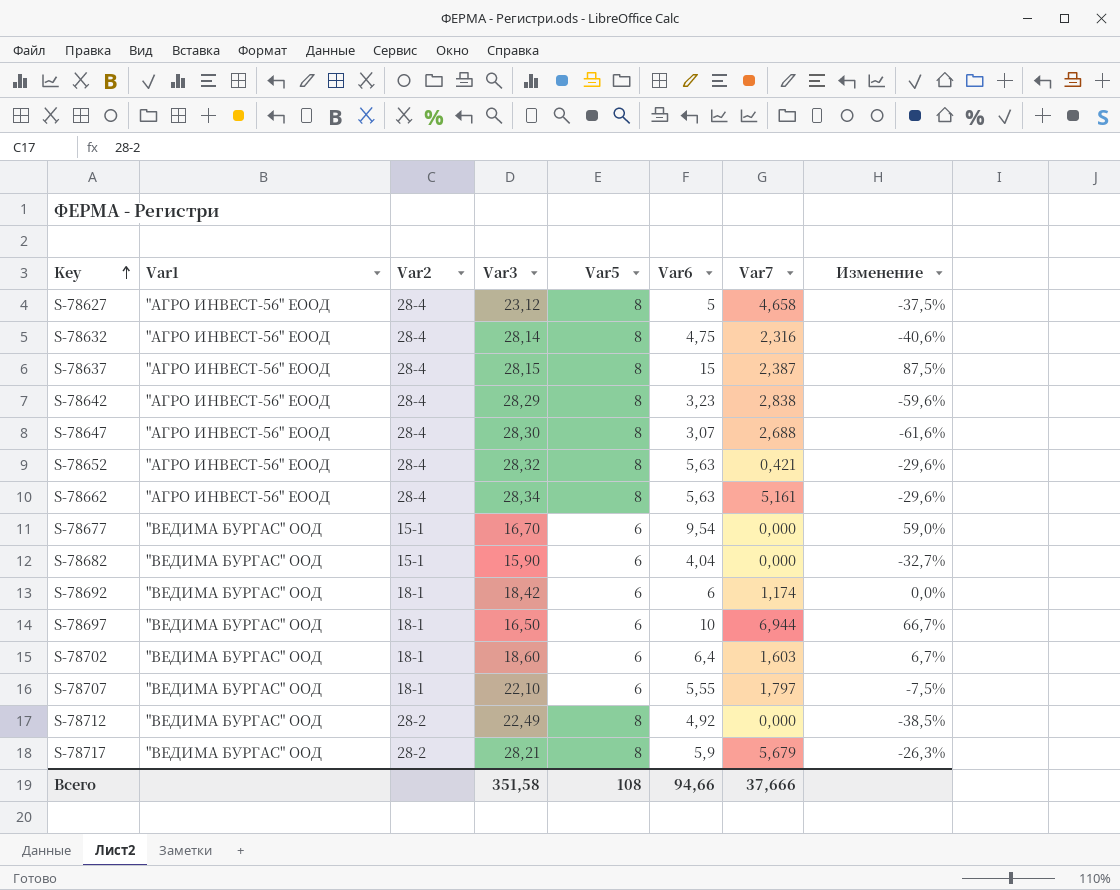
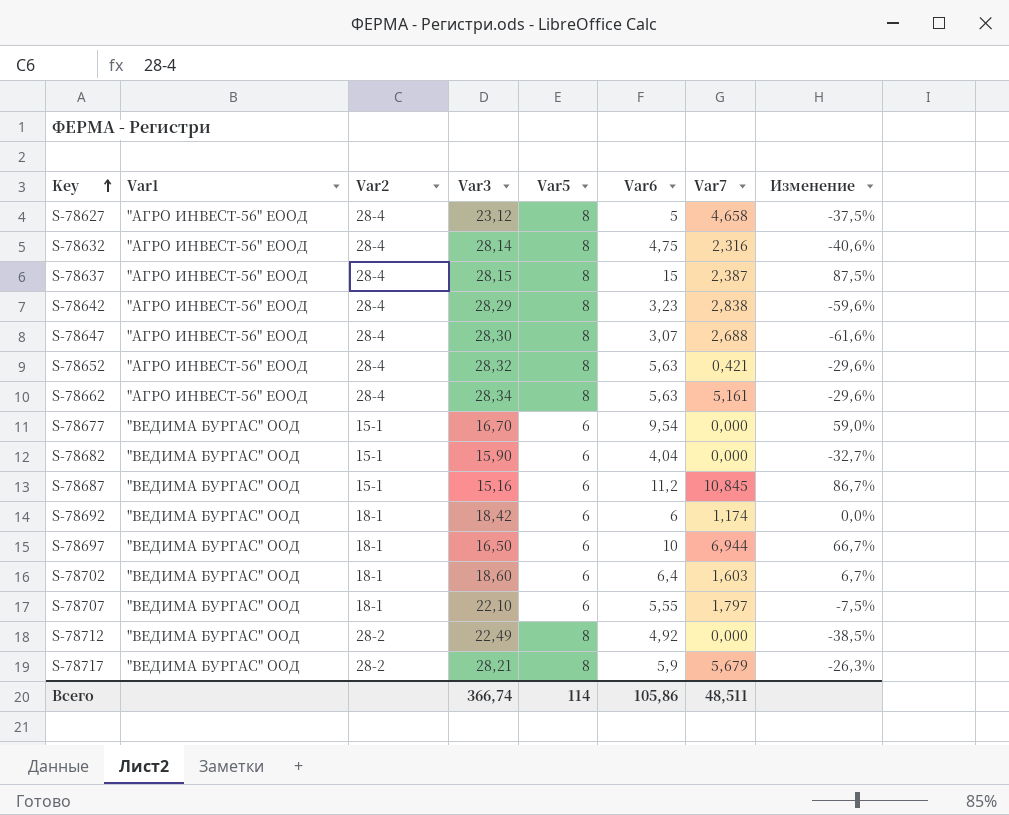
row S-78687: none -> "ВЕДИМА БУРГАС" ООД | 15-1 | 15,16 | 6 | 11,2 | 10,845 | 86,7%
Всего | Var3: 351,58 -> 366,74
Всего | Var5: 108 -> 114
Всего | Var6: 94,66 -> 105,86
Всего | Var7: 37,666 -> 48,511

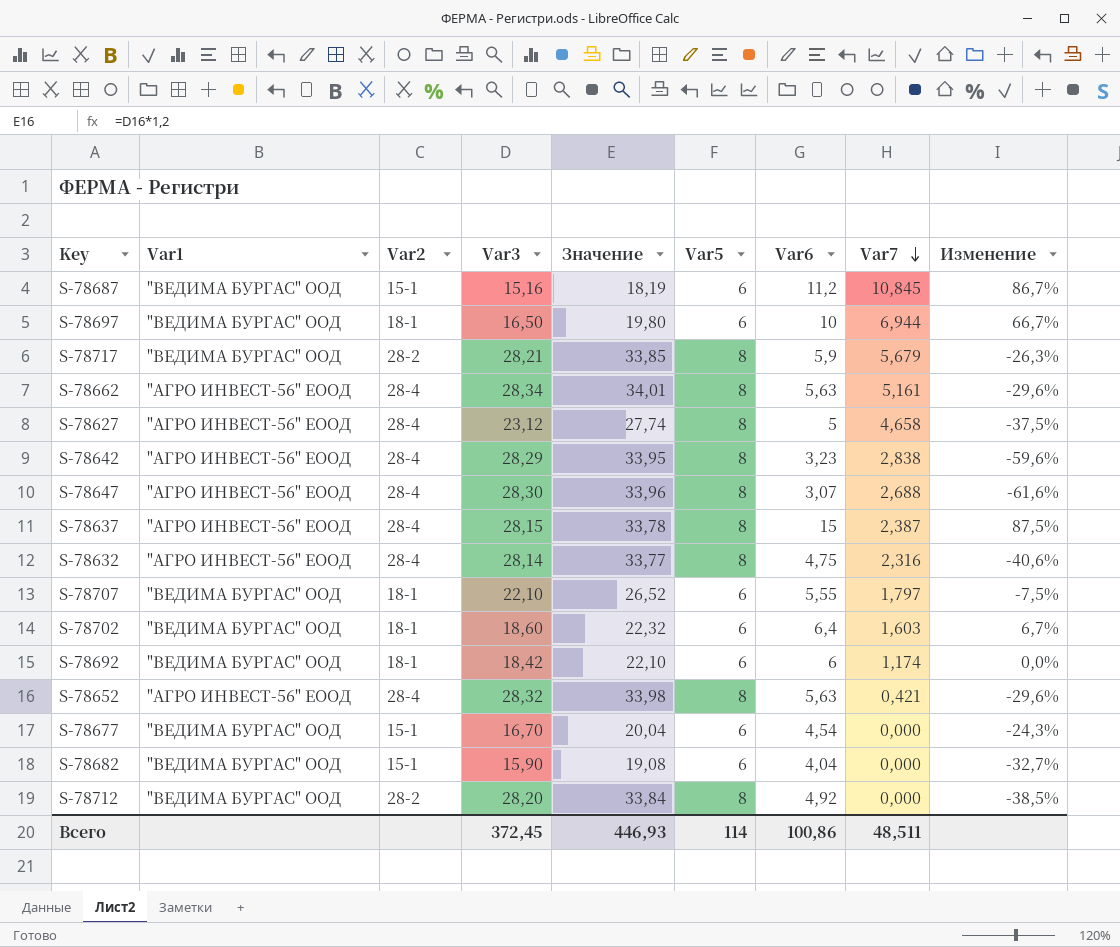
row order: Key ascending -> Var7 descending
column Значение | formula: none -> [Var3] * 1,2
S-78677 | Var6: 9,54 -> 4,54
S-78677 | Изменение: 59,0% -> -24,3%
S-78712 | Var3: 22,49 -> 28,20
Всего | Var3: 366,74 -> 372,45
Всего | Var6: 105,86 -> 100,86

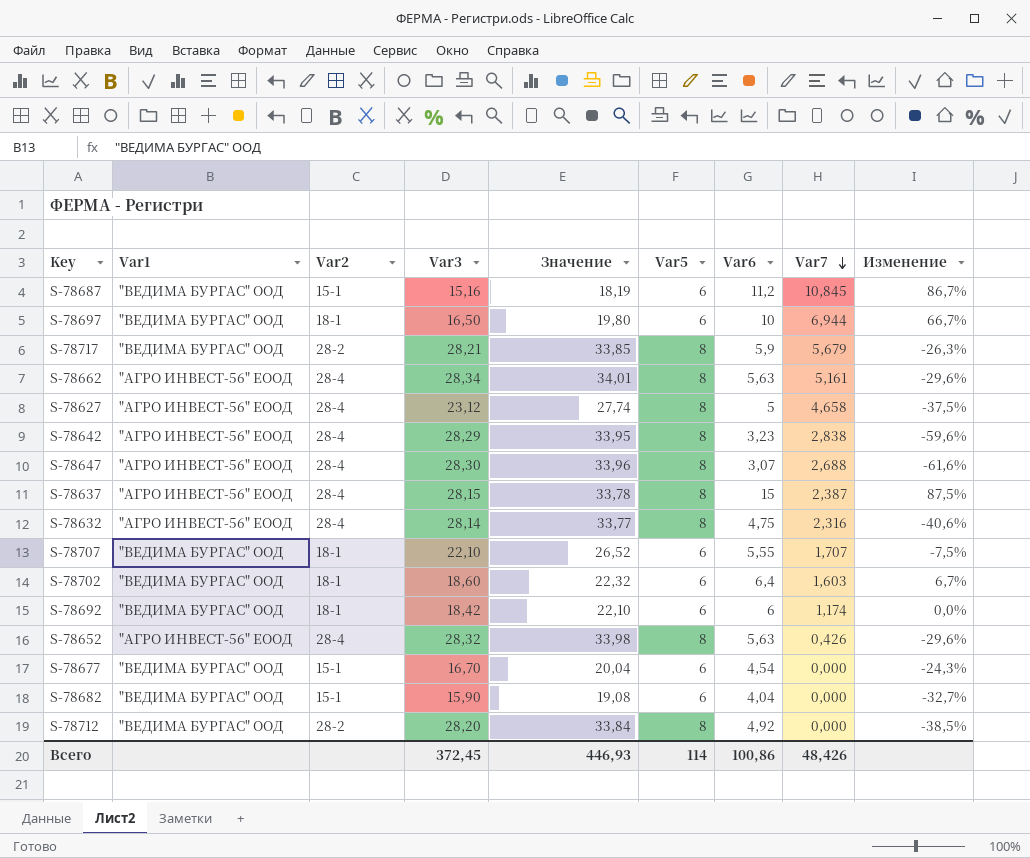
S-78707 | Var7: 1,797 -> 1,707
S-78652 | Var7: 0,421 -> 0,426
Всего | Var7: 48,511 -> 48,426

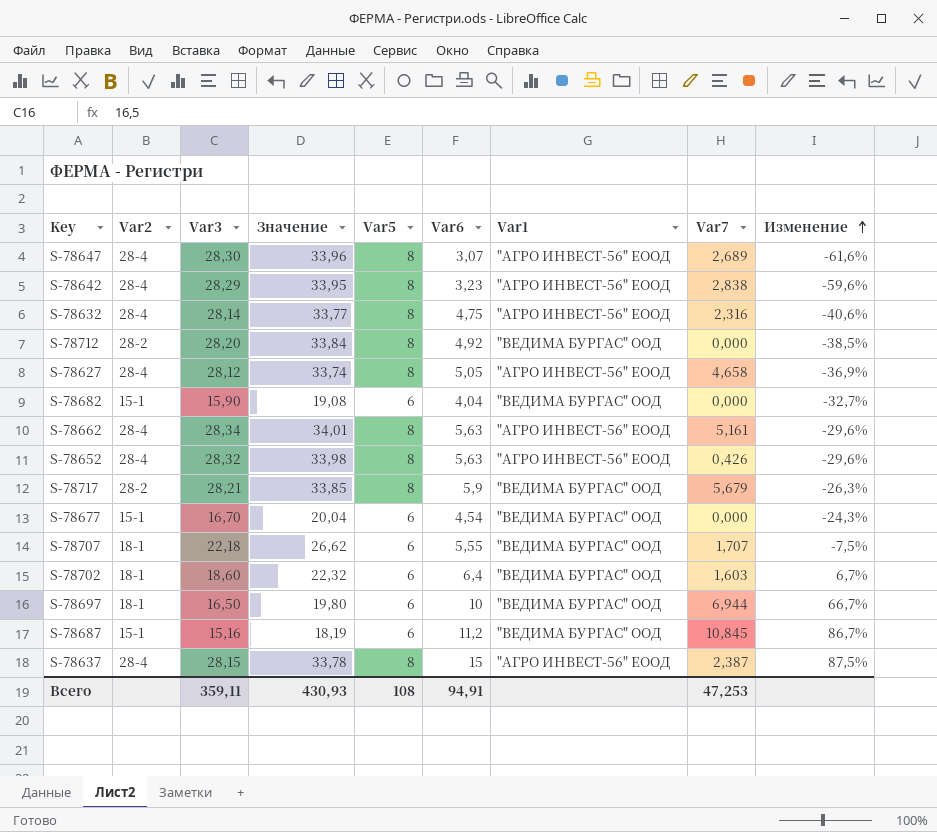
row order: Var7 descending -> Изменение ascending
column Var1 | position: 2 -> 7
row S-78692: "ВЕДИМА БУРГАС" ООД | 18-1 | 18,42 | 22,10 | 6 | 6 | 1,174 | 0,0% -> none
S-78647 | Var7: 2,688 -> 2,689
S-78627 | Var3: 23,12 -> 28,12
S-78627 | Значение: 27,74 -> 33,74
S-78627 | Var6: 5 -> 5,05
S-78627 | Изменение: -37,5% -> -36,9%
S-78707 | Var3: 22,10 -> 22,18
S-78707 | Значение: 26,52 -> 26,62
Всего | Var3: 372,45 -> 359,11
Всего | Значение: 446,93 -> 430,93
Всего | Var5: 114 -> 108
Всего | Var6: 100,86 -> 94,91
Всего | Var7: 48,426 -> 47,253

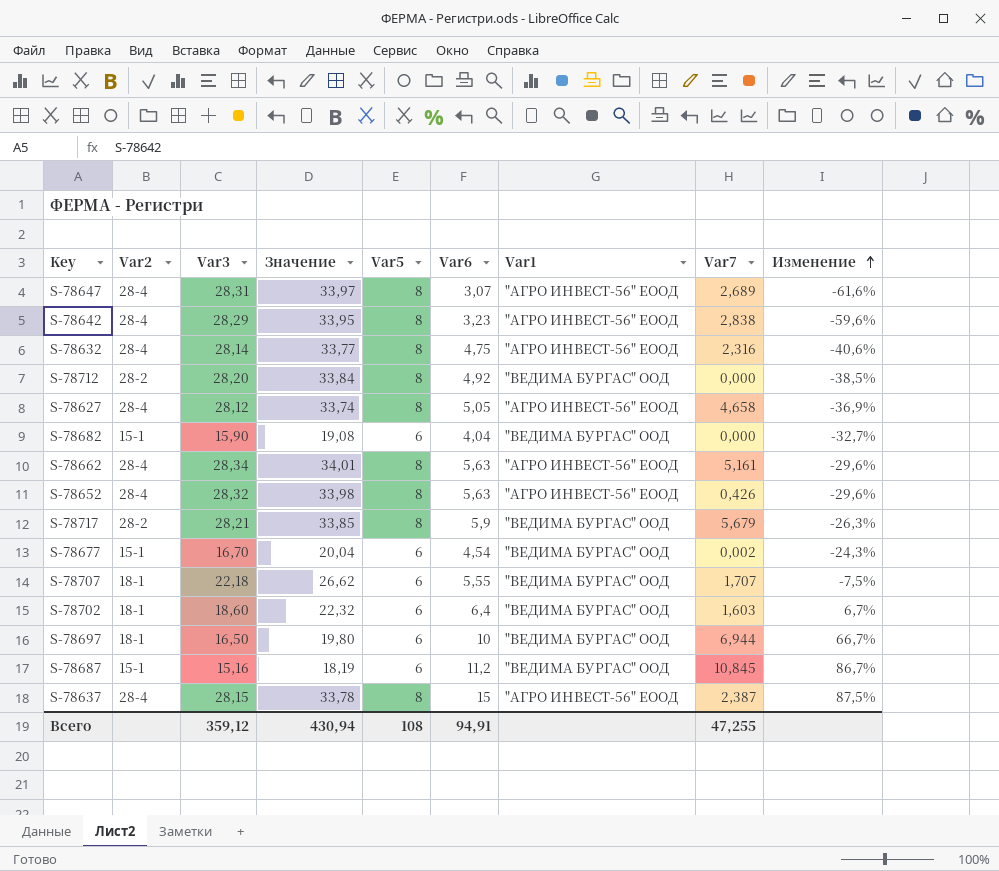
S-78647 | Var3: 28,30 -> 28,31
S-78647 | Значение: 33,96 -> 33,97
S-78677 | Var7: 0,000 -> 0,002
Всего | Var3: 359,11 -> 359,12
Всего | Значение: 430,93 -> 430,94
Всего | Var7: 47,253 -> 47,255

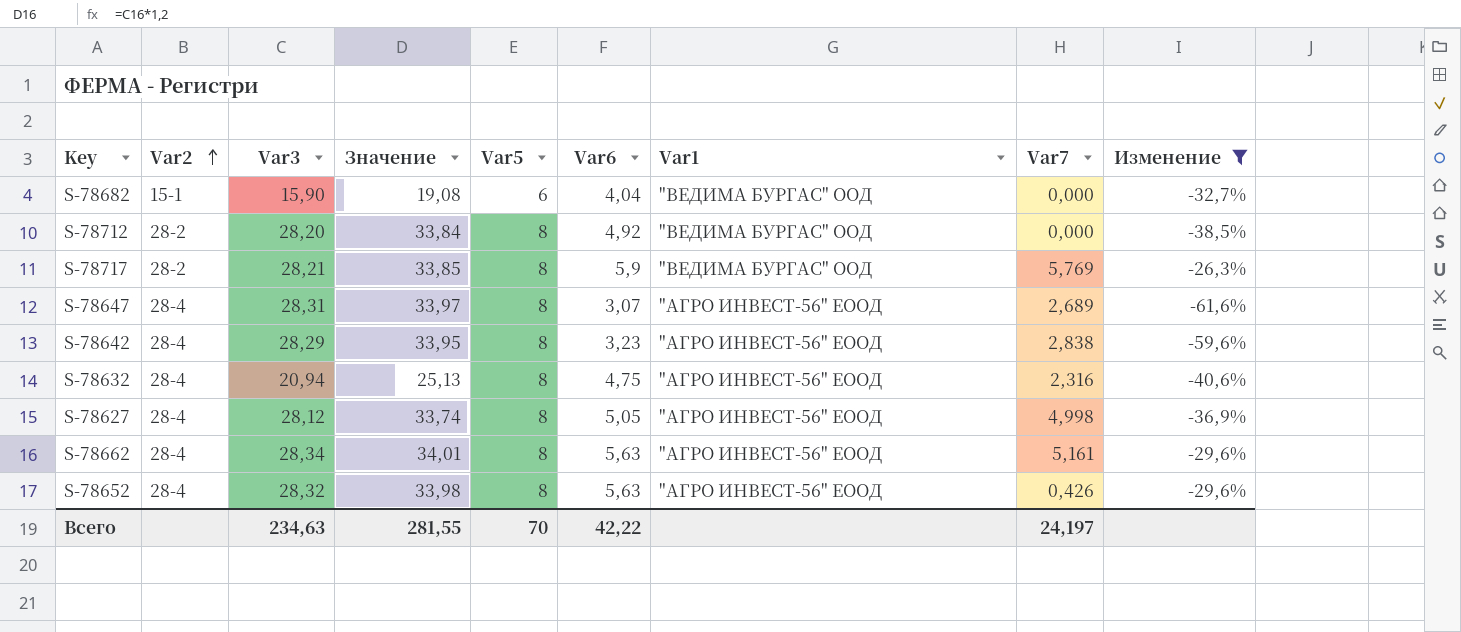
filter: none -> Изменение <= -26,3%
row order: Изменение ascending -> Var2 ascending
S-78717 | Var7: 5,679 -> 5,769
S-78632 | Var3: 28,14 -> 20,94
S-78632 | Значение: 33,77 -> 25,13
S-78627 | Var7: 4,658 -> 4,998
Всего | Var3: 359,12 -> 234,63
Всего | Значение: 430,94 -> 281,55
Всего | Var5: 108 -> 70
Всего | Var6: 94,91 -> 42,22
Всего | Var7: 47,255 -> 24,197

